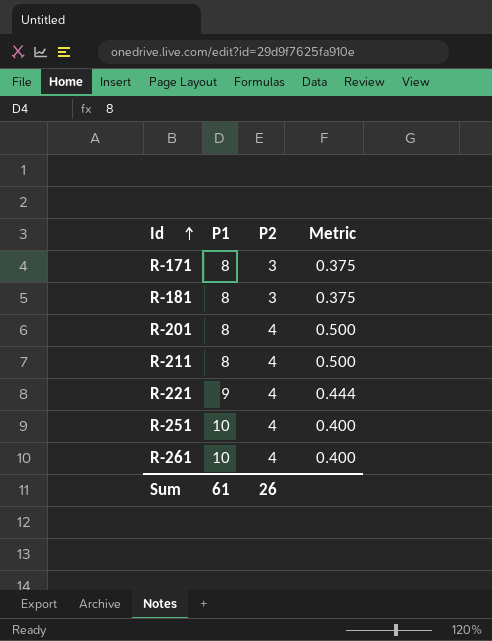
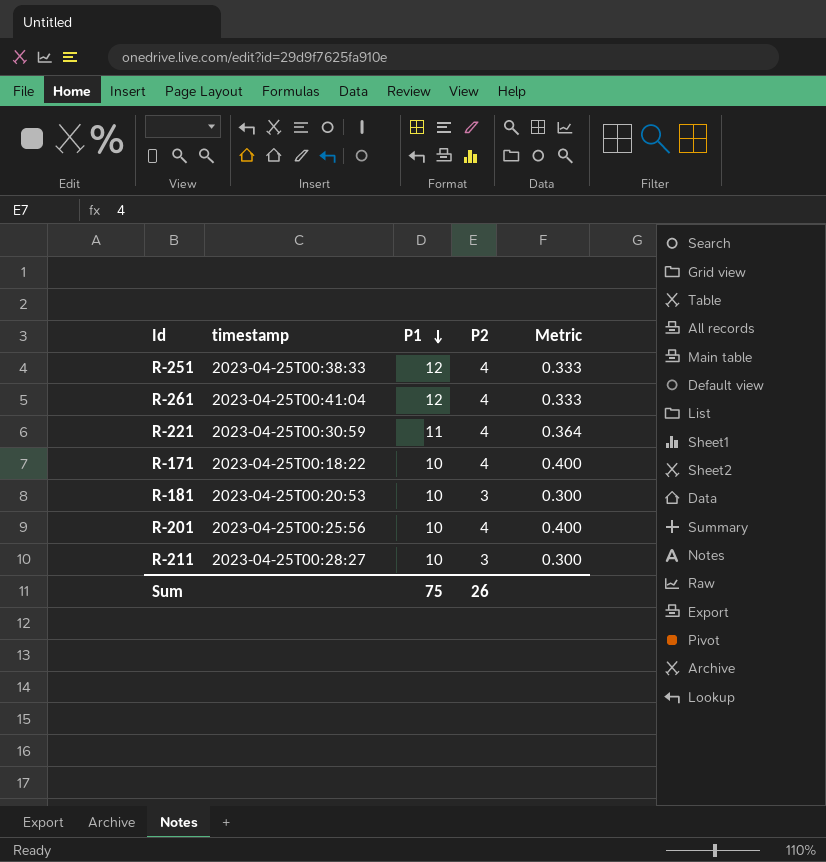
row order: Id ascending -> P1 descending
column timestamp | position: none -> 2
R-251 | P1: 10 -> 12
R-251 | Metric: 0.400 -> 0.333
R-261 | P1: 10 -> 12
R-261 | Metric: 0.400 -> 0.333
R-221 | P1: 9 -> 11
R-221 | Metric: 0.444 -> 0.364
R-171 | P1: 8 -> 10
R-171 | P2: 3 -> 4
R-171 | Metric: 0.375 -> 0.400
R-181 | P1: 8 -> 10
R-181 | Metric: 0.375 -> 0.300
R-201 | P1: 8 -> 10
R-201 | Metric: 0.500 -> 0.400
R-211 | P1: 8 -> 10
R-211 | P2: 4 -> 3
R-211 | Metric: 0.500 -> 0.300
Sum | P1: 61 -> 75

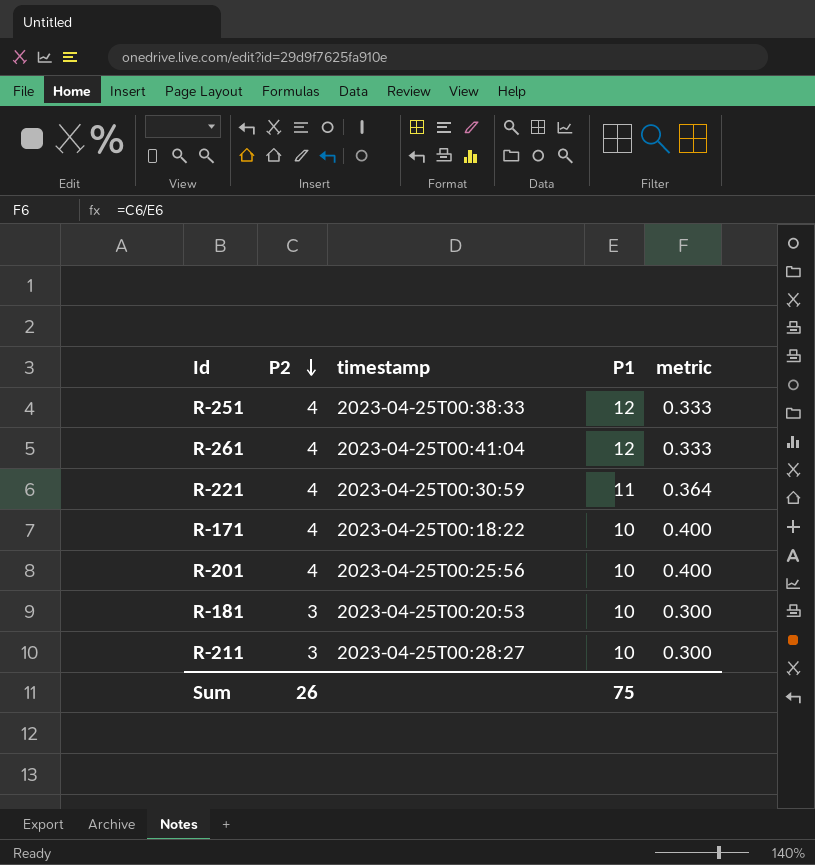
row order: P1 descending -> P2 descending
column P2 | position: 4 -> 2
column name: Metric -> metric

